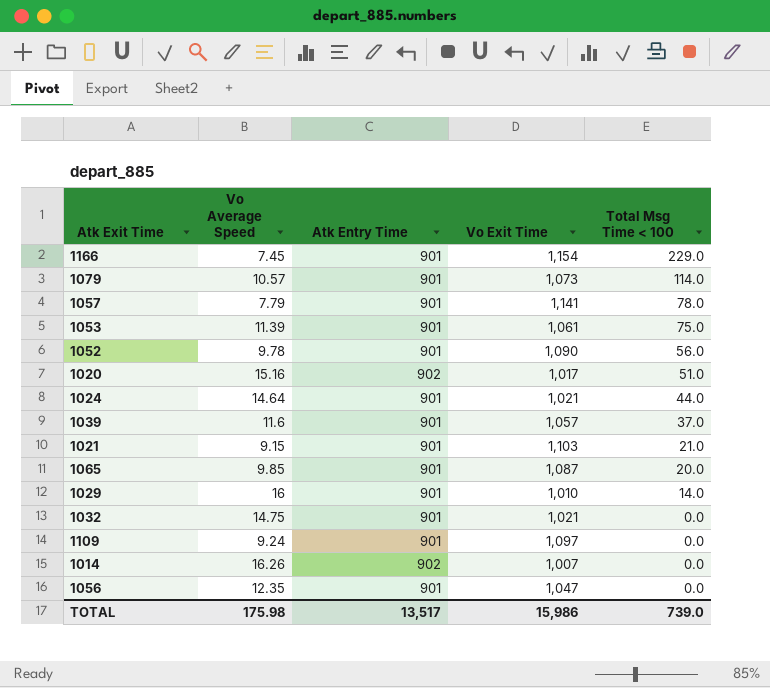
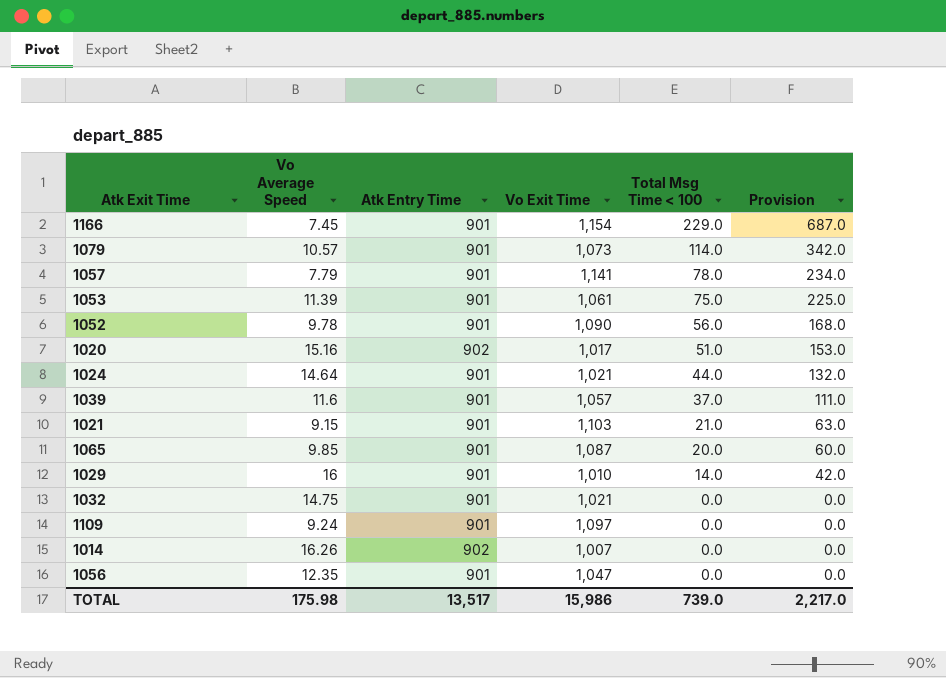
column Provision | formula: none -> [Total Msg Time < 100] * 3

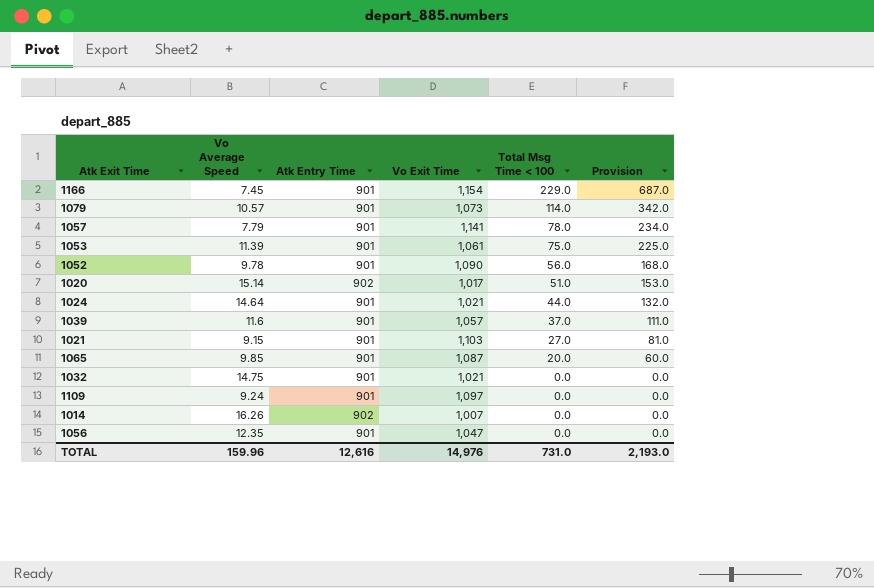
row 1029: 16 | 901 | 1,010 | 14.0 | 42.0 -> none
1020 | Vo Average Speed: 15.16 -> 15.14
1021 | Total Msg Time < 100: 21.0 -> 27.0
1021 | Provision: 63.0 -> 81.0
TOTAL | Vo Average Speed: 175.98 -> 159.96
TOTAL | Atk Entry Time: 13,517 -> 12,616
TOTAL | Vo Exit Time: 15,986 -> 14,976
TOTAL | Total Msg Time < 100: 739.0 -> 731.0
TOTAL | Provision: 2,217.0 -> 2,193.0

